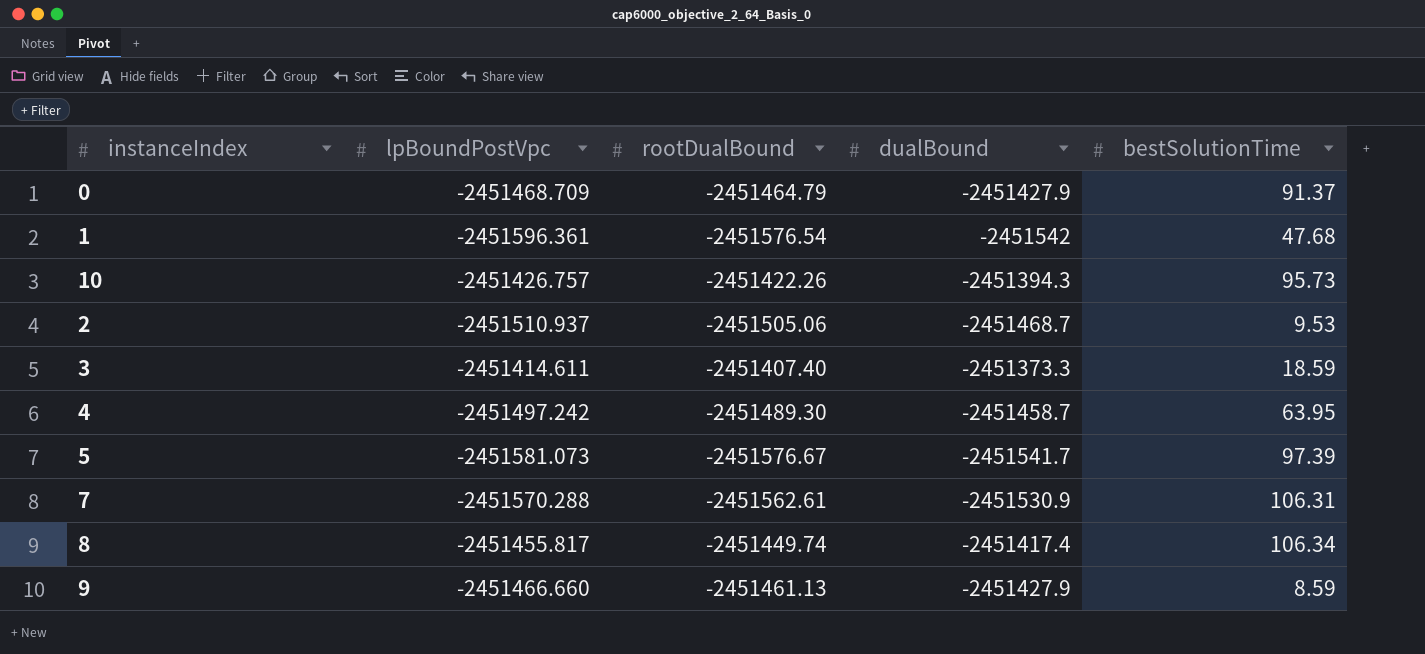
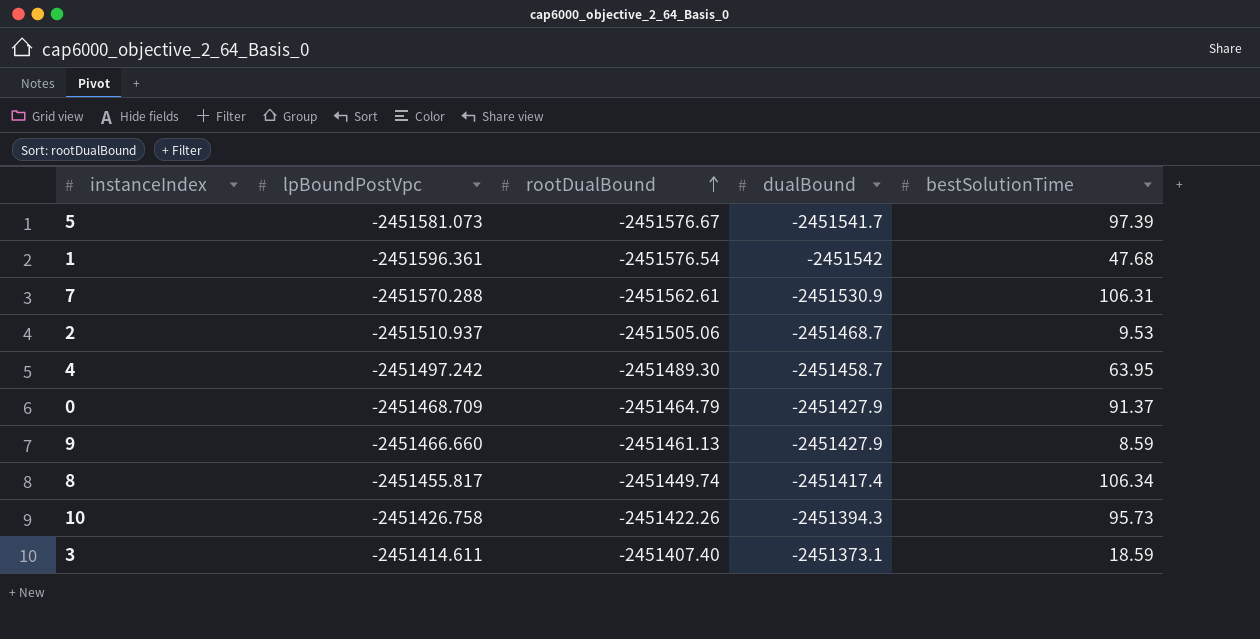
row order: none -> rootDualBound ascending
10 | lpBoundPostVpc: -2451426.757 -> -2451426.758
3 | dualBound: -2451373.3 -> -2451373.1

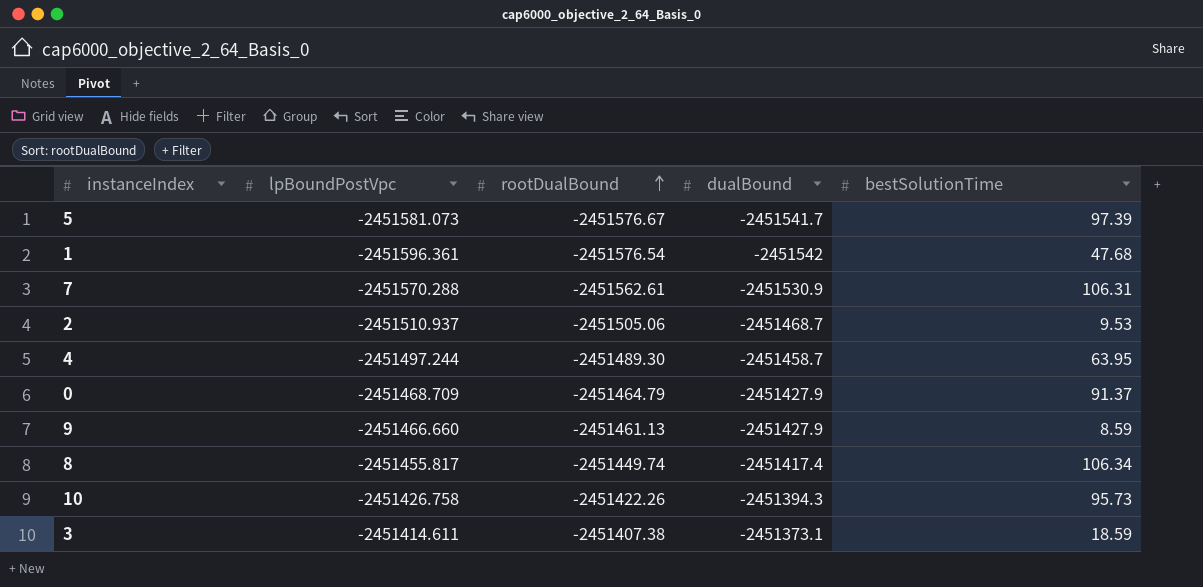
4 | lpBoundPostVpc: -2451497.242 -> -2451497.244
3 | rootDualBound: -2451407.40 -> -2451407.38

